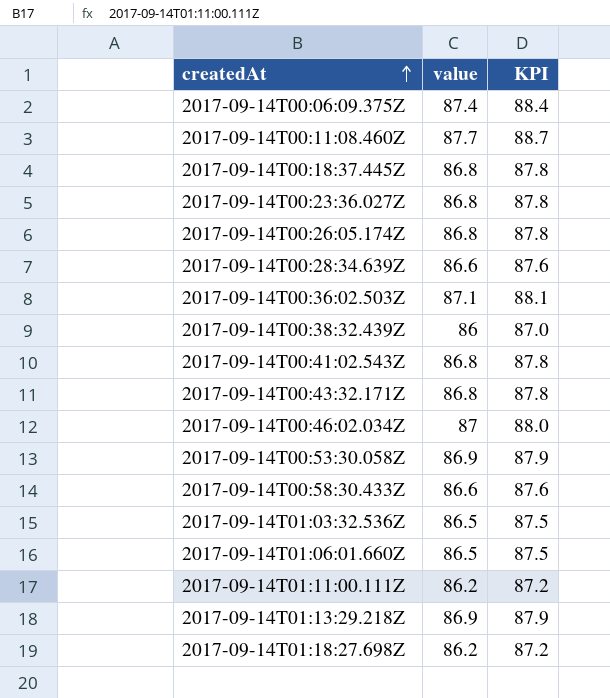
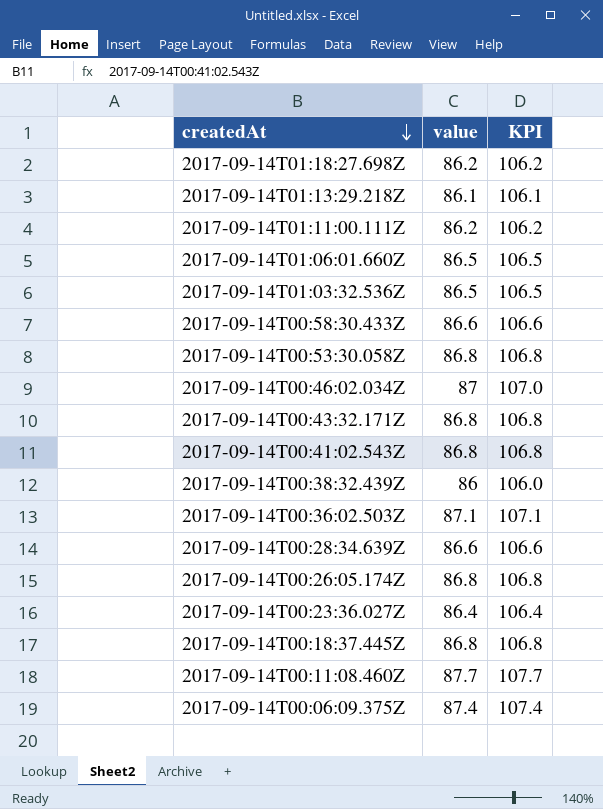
row order: createdAt ascending -> createdAt descending
column KPI | formula: [value] + 1 -> [value] + 20
2017-09-14T01:13:29.218Z | value: 86.9 -> 86.1
2017-09-14T00:53:30.058Z | value: 86.9 -> 86.8
2017-09-14T00:23:36.027Z | value: 86.8 -> 86.4

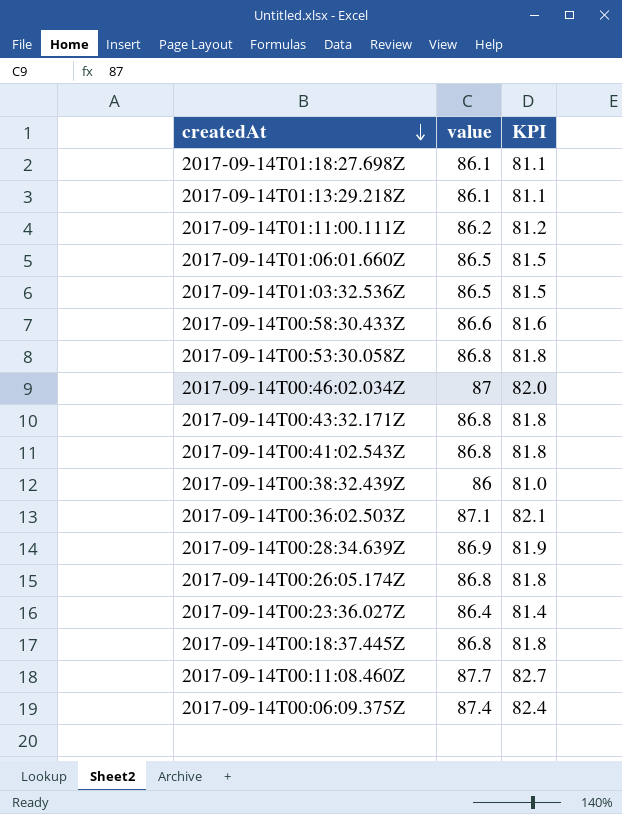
column KPI | formula: [value] + 20 -> [value] - 5
2017-09-14T01:18:27.698Z | value: 86.2 -> 86.1
2017-09-14T00:28:34.639Z | value: 86.6 -> 86.9

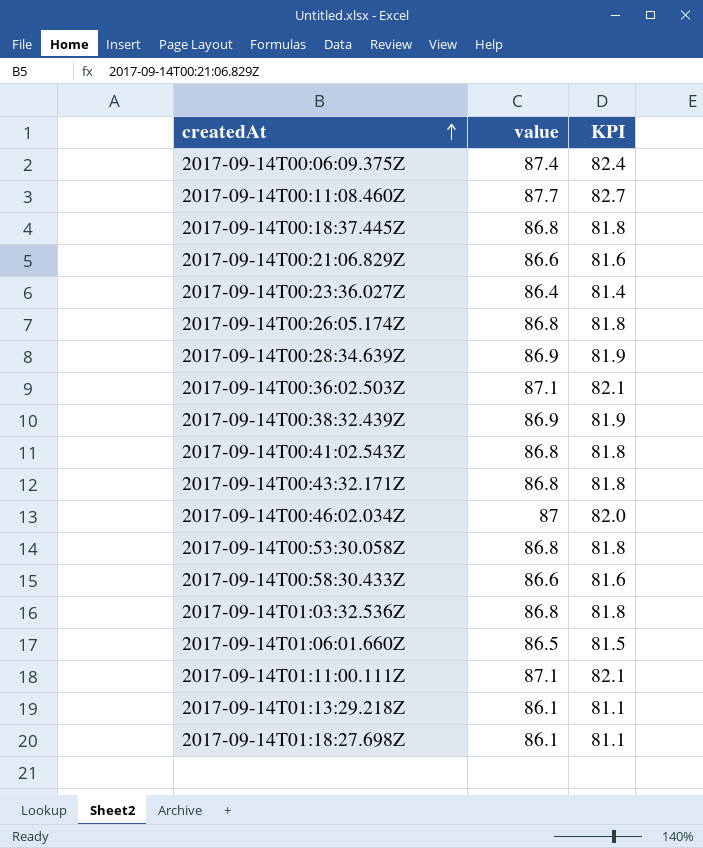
row order: createdAt descending -> createdAt ascending
row 2017-09-14T00:21:06.829Z: none -> 86.6 | 81.6
2017-09-14T00:38:32.439Z | value: 86 -> 86.9
2017-09-14T00:38:32.439Z | KPI: 81.0 -> 81.9
2017-09-14T01:03:32.536Z | value: 86.5 -> 86.8
2017-09-14T01:03:32.536Z | KPI: 81.5 -> 81.8
2017-09-14T01:11:00.111Z | value: 86.2 -> 87.1
2017-09-14T01:11:00.111Z | KPI: 81.2 -> 82.1

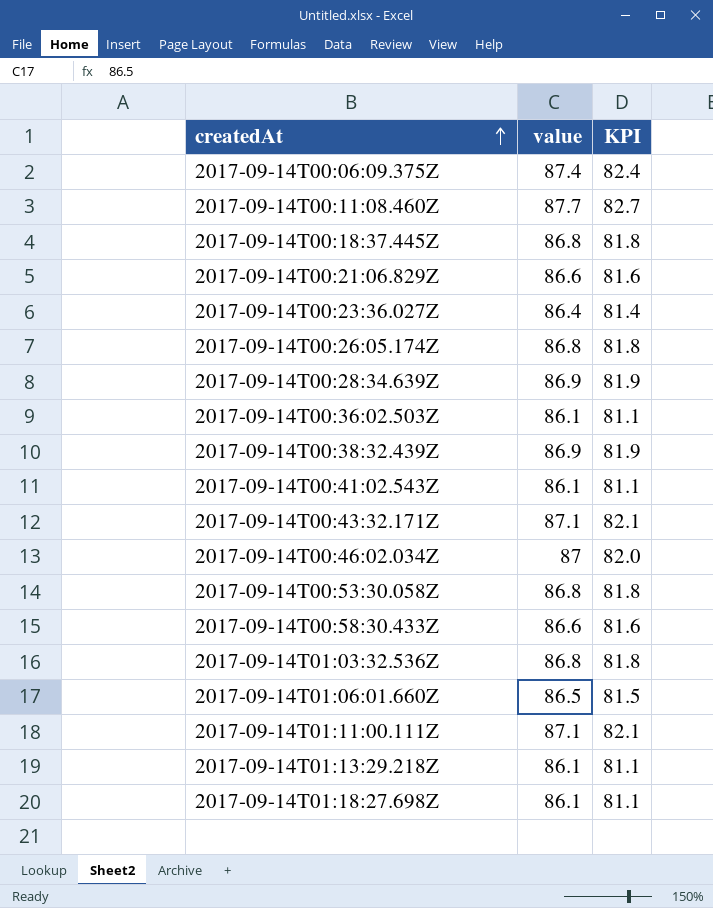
2017-09-14T00:36:02.503Z | value: 87.1 -> 86.1
2017-09-14T00:36:02.503Z | KPI: 82.1 -> 81.1
2017-09-14T00:41:02.543Z | value: 86.8 -> 86.1
2017-09-14T00:41:02.543Z | KPI: 81.8 -> 81.1
2017-09-14T00:43:32.171Z | value: 86.8 -> 87.1
2017-09-14T00:43:32.171Z | KPI: 81.8 -> 82.1

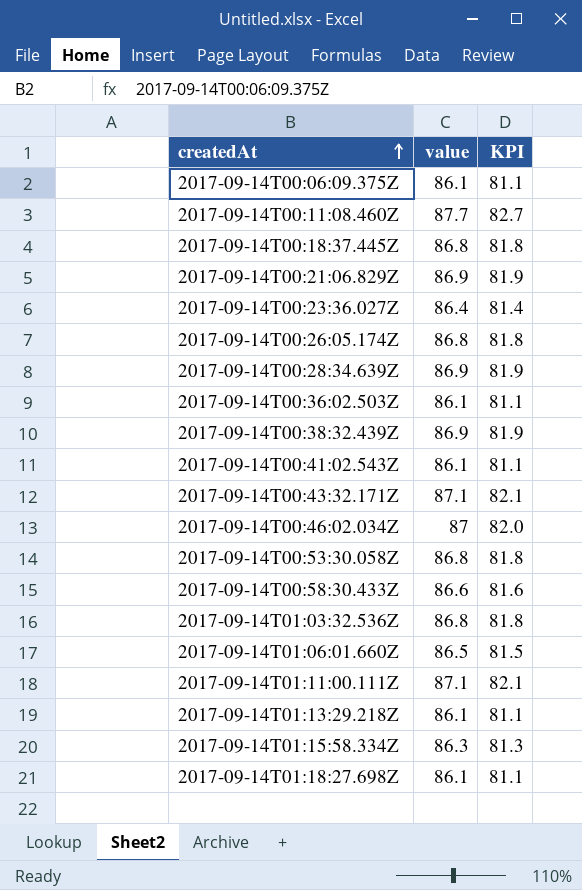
2017-09-14T00:06:09.375Z | value: 87.4 -> 86.1
2017-09-14T00:06:09.375Z | KPI: 82.4 -> 81.1
2017-09-14T00:21:06.829Z | value: 86.6 -> 86.9
2017-09-14T00:21:06.829Z | KPI: 81.6 -> 81.9
row 2017-09-14T01:15:58.334Z: none -> 86.3 | 81.3

